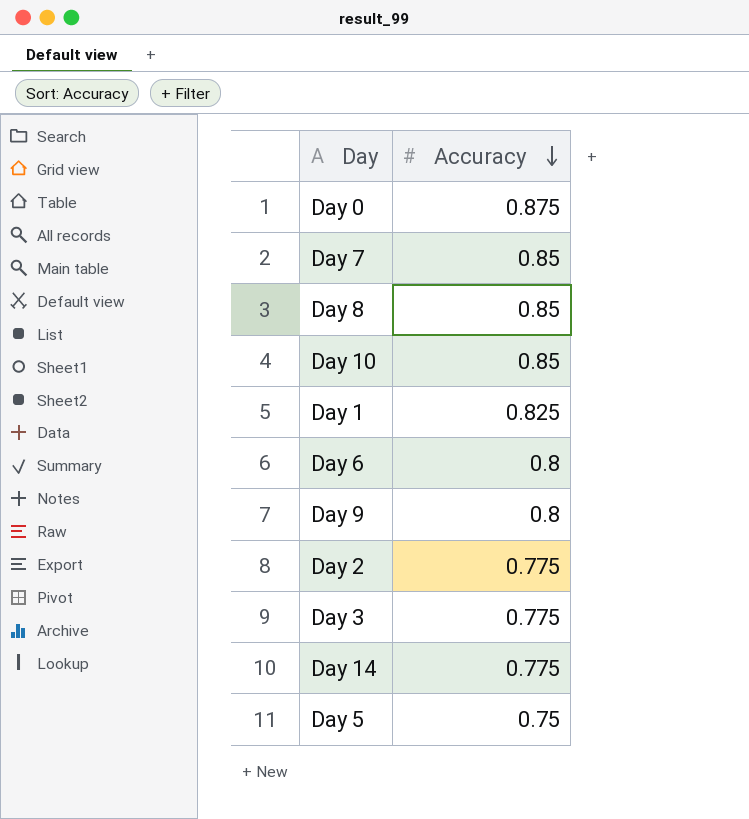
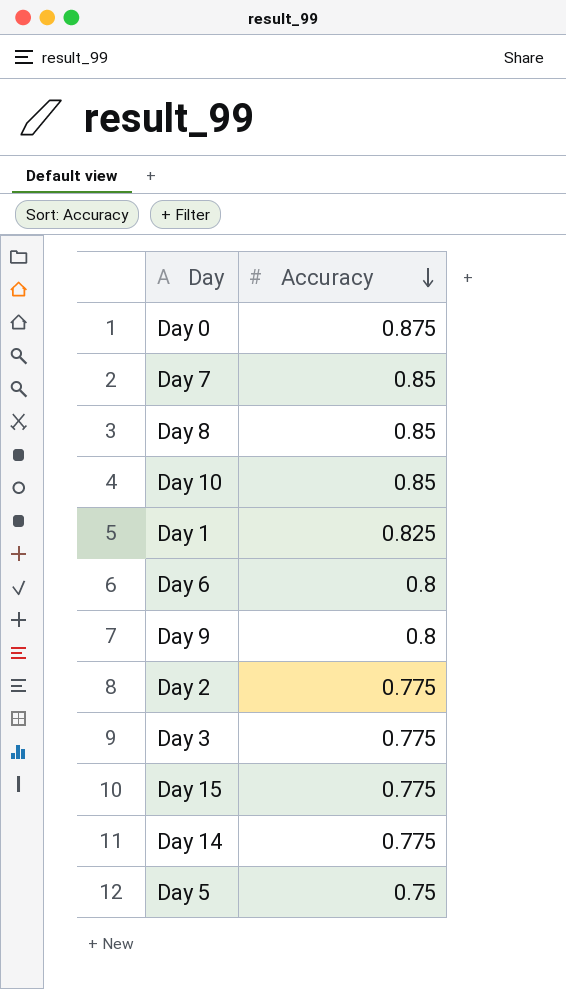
row Day 15: none -> 0.775

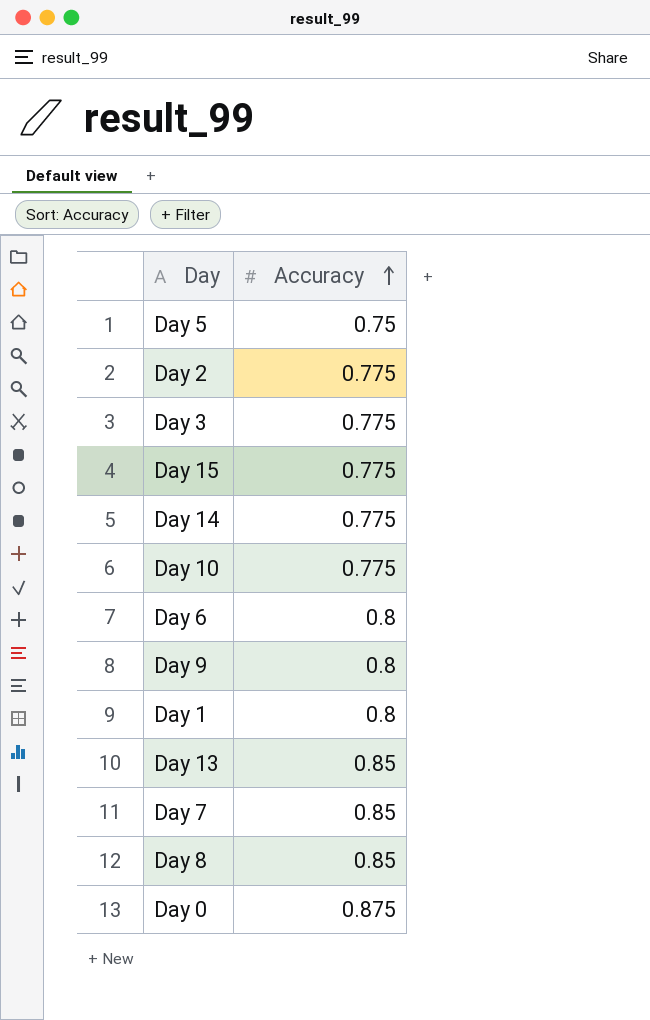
row order: Accuracy descending -> Accuracy ascending
Day 10 | Accuracy: 0.85 -> 0.775
Day 1 | Accuracy: 0.825 -> 0.8
row Day 13: none -> 0.85

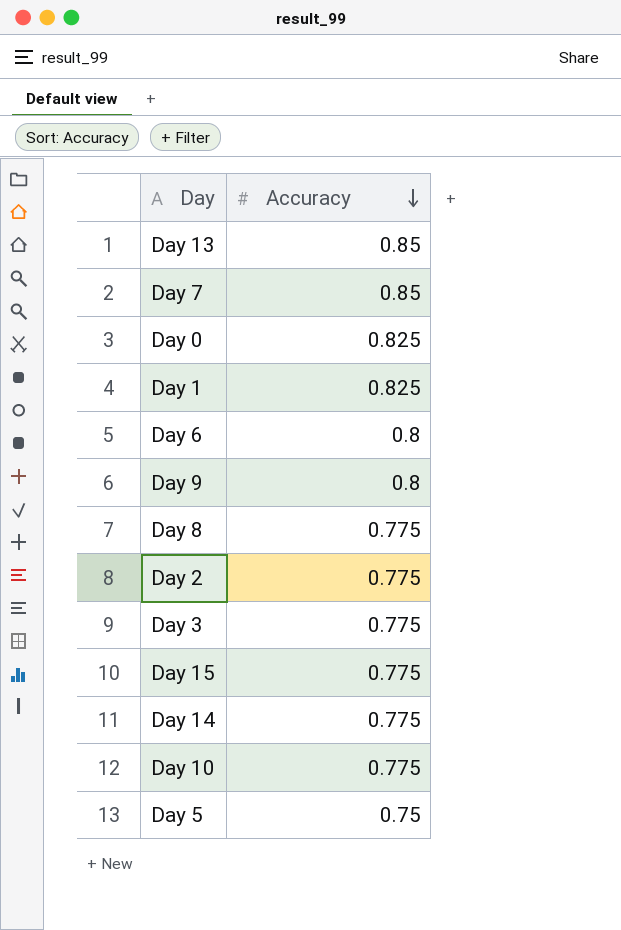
row order: Accuracy ascending -> Accuracy descending
Day 0 | Accuracy: 0.875 -> 0.825
Day 1 | Accuracy: 0.8 -> 0.825
Day 8 | Accuracy: 0.85 -> 0.775

